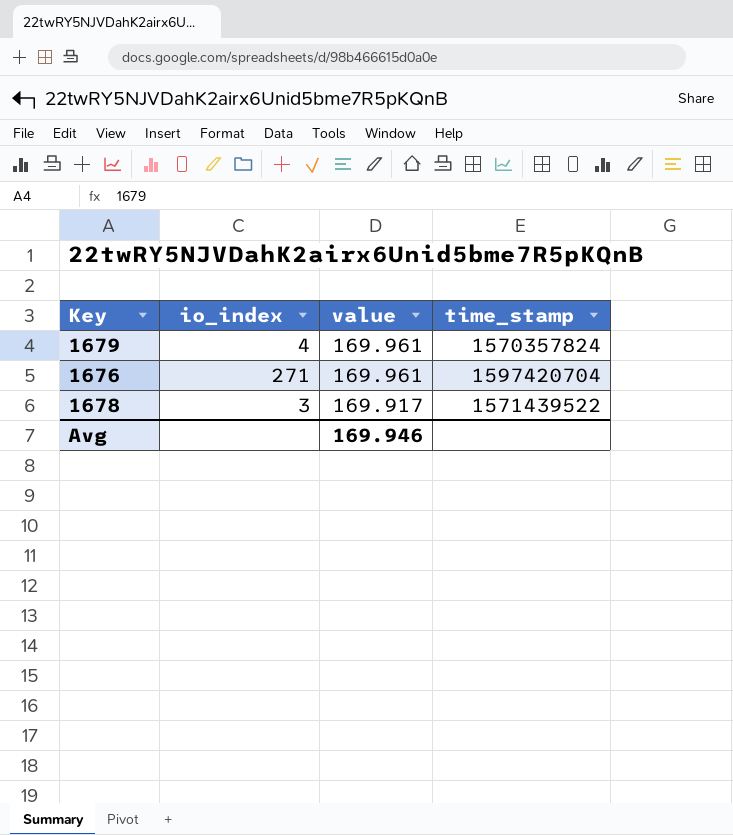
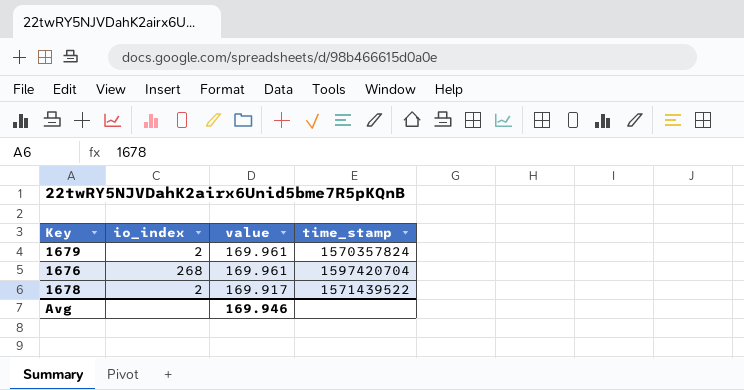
1679 | io_index: 4 -> 2
1676 | io_index: 271 -> 268
1678 | io_index: 3 -> 2

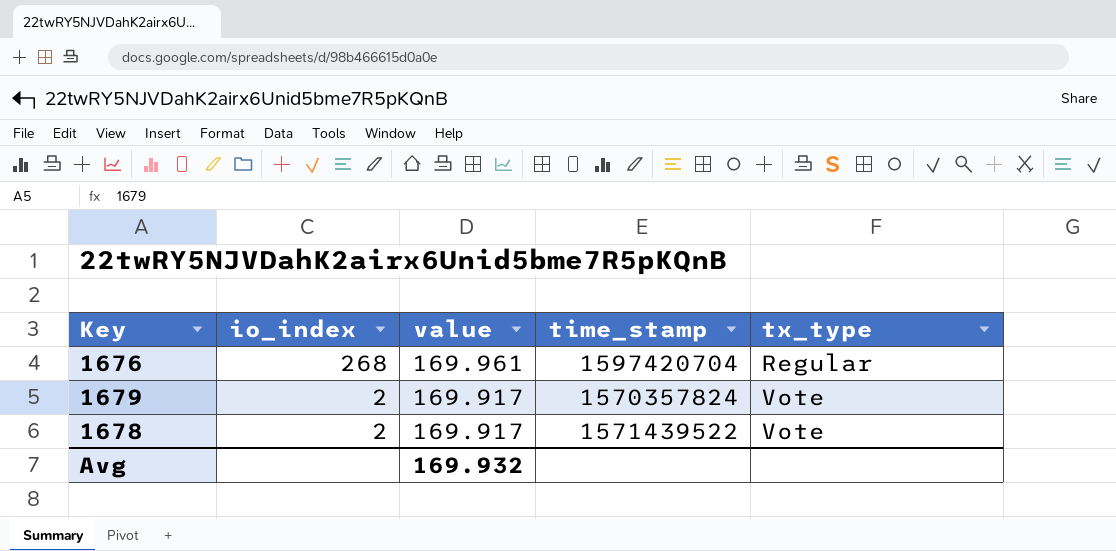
row order: value descending -> io_index descending
column tx_type | position: none -> 5
1679 | value: 169.961 -> 169.917
Avg | value: 169.946 -> 169.932

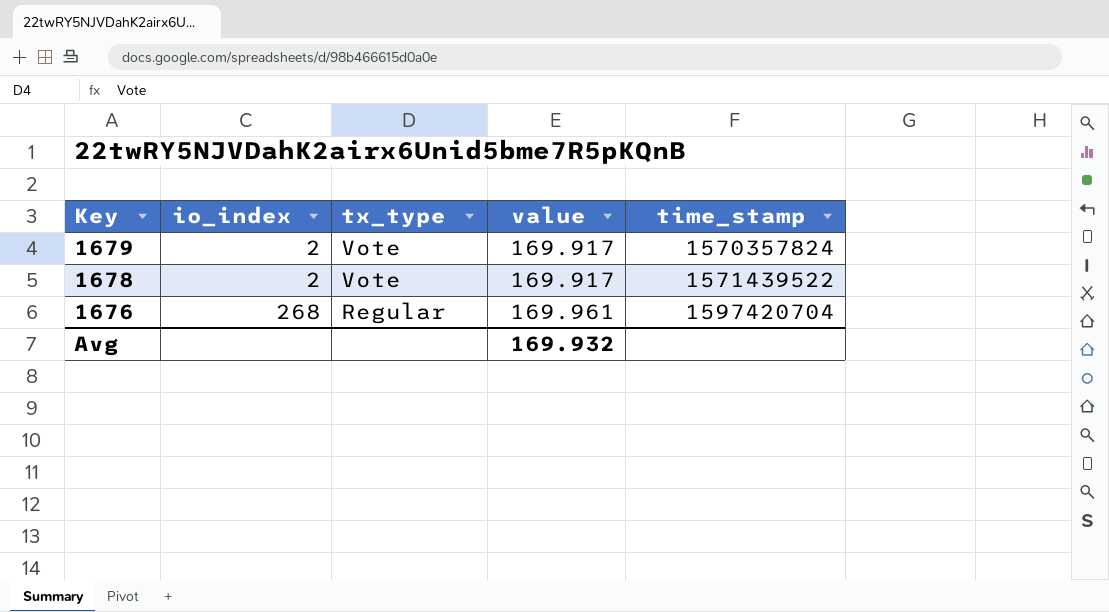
row order: io_index descending -> Key descending
column tx_type | position: 5 -> 3

